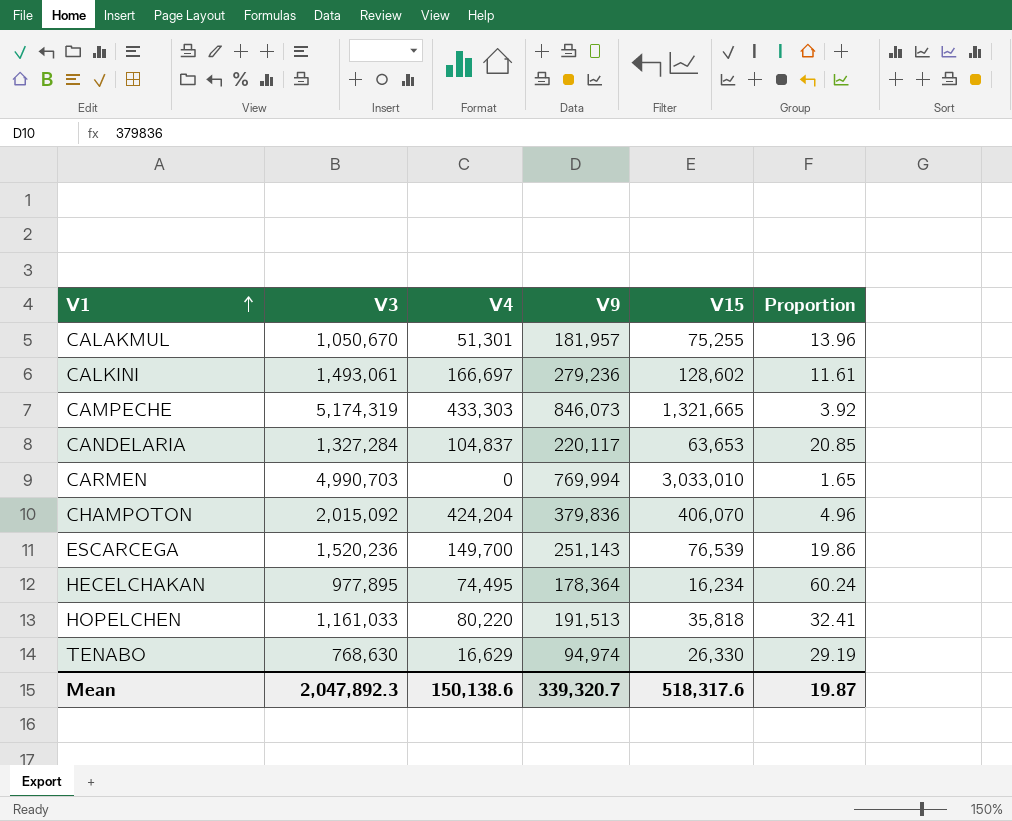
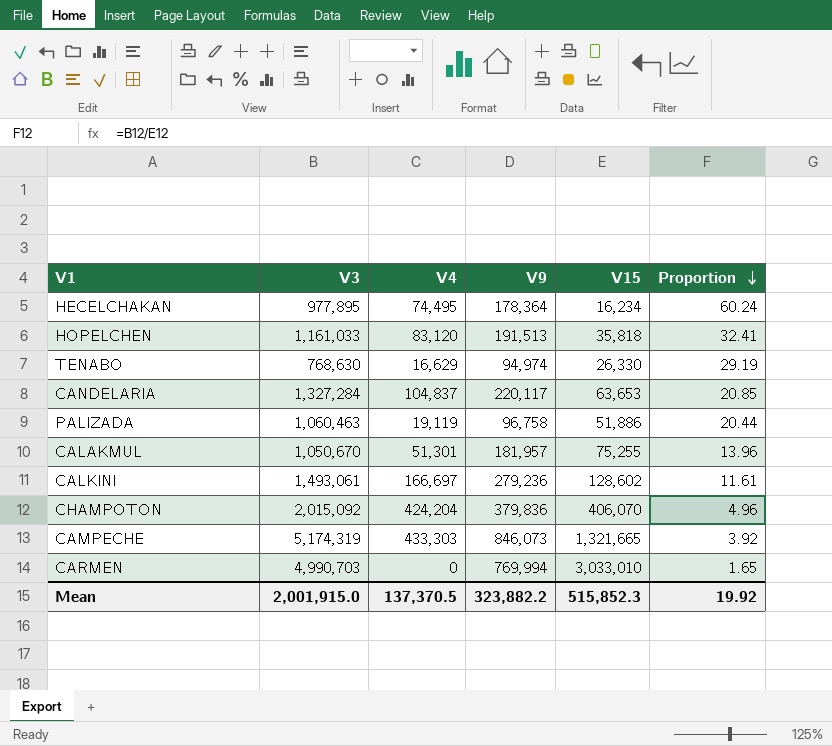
row order: V1 ascending -> Proportion descending
row ESCARCEGA: 1,520,236 | 149,700 | 251,143 | 76,539 | 19.86 -> none
HOPELCHEN | V4: 80,220 -> 83,120
row PALIZADA: none -> 1,060,463 | 19,119 | 96,758 | 51,886 | 20.44
Mean | V3: 2,047,892.3 -> 2,001,915.0
Mean | V4: 150,138.6 -> 137,370.5
Mean | V9: 339,320.7 -> 323,882.2
Mean | V15: 518,317.6 -> 515,852.3
Mean | Proportion: 19.87 -> 19.92

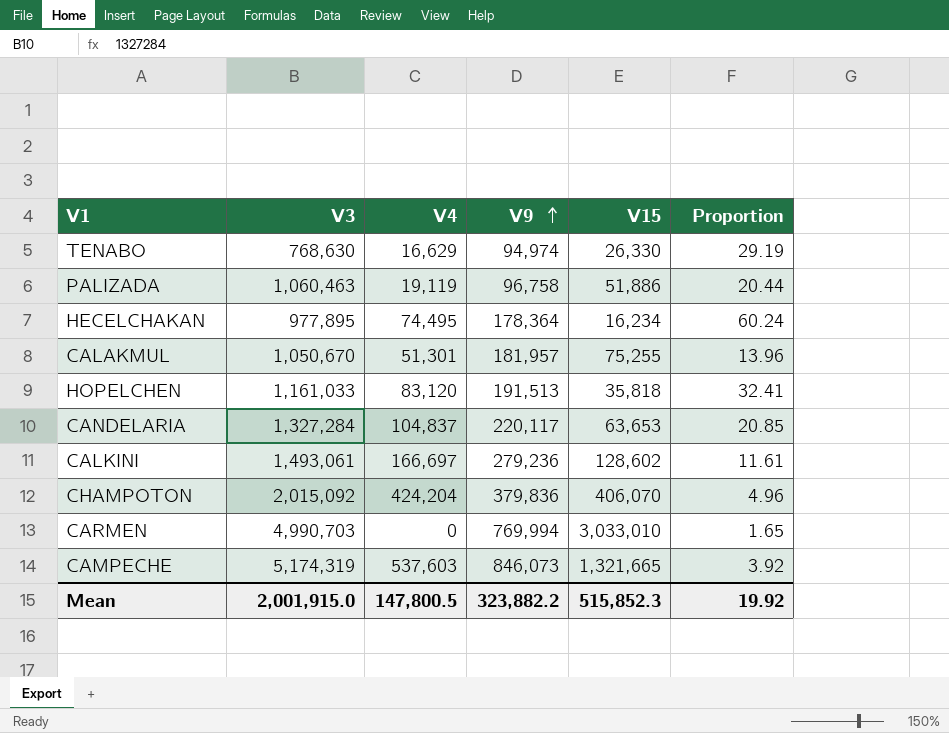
row order: Proportion descending -> V9 ascending
CAMPECHE | V4: 433,303 -> 537,603
Mean | V4: 137,370.5 -> 147,800.5

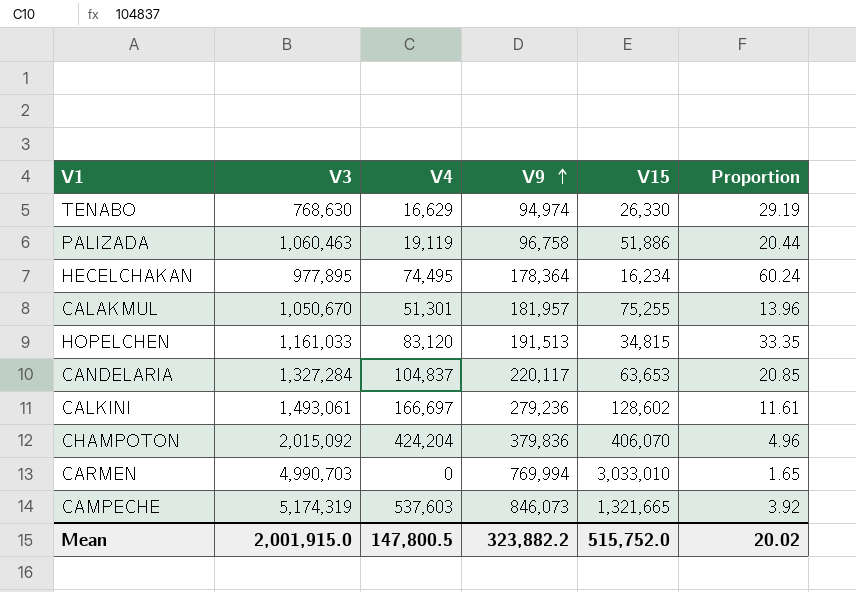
HOPELCHEN | V15: 35,818 -> 34,815
HOPELCHEN | Proportion: 32.41 -> 33.35
Mean | V15: 515,852.3 -> 515,752.0
Mean | Proportion: 19.92 -> 20.02

